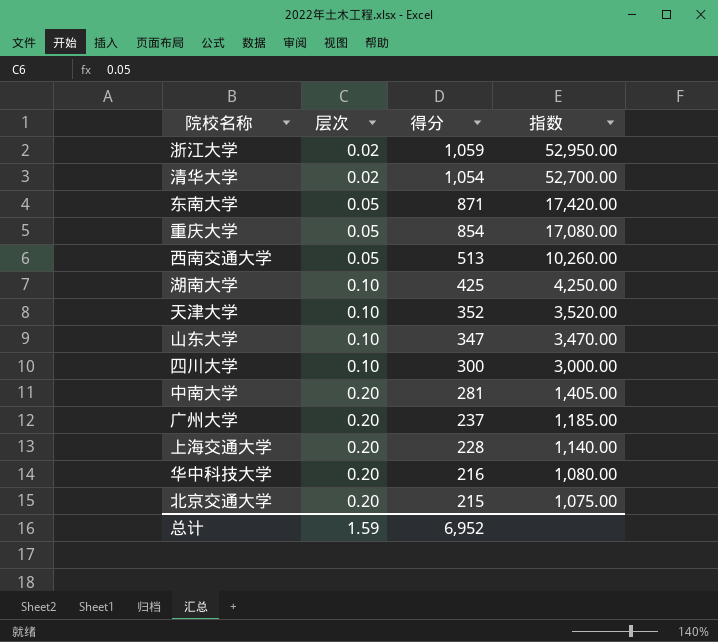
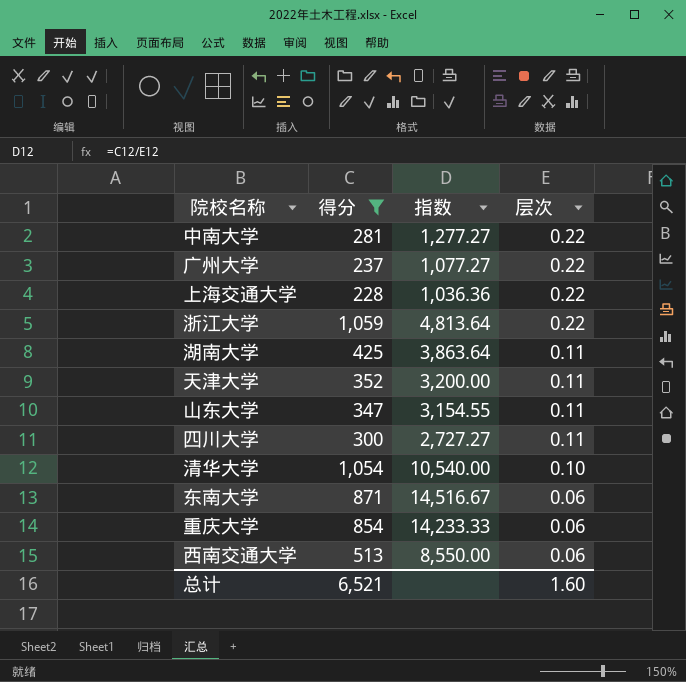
filter: none -> 得分 >= 228
row order: 层次 ascending -> 层次 descending
column 层次 | position: 2 -> 4
中南大学 | 指数: 1,405.00 -> 1,277.27
中南大学 | 层次: 0.20 -> 0.22
广州大学 | 指数: 1,185.00 -> 1,077.27
广州大学 | 层次: 0.20 -> 0.22
上海交通大学 | 指数: 1,140.00 -> 1,036.36
上海交通大学 | 层次: 0.20 -> 0.22
浙江大学 | 指数: 52,950.00 -> 4,813.64
浙江大学 | 层次: 0.02 -> 0.22
湖南大学 | 指数: 4,250.00 -> 3,863.64
湖南大学 | 层次: 0.10 -> 0.11
天津大学 | 指数: 3,520.00 -> 3,200.00
天津大学 | 层次: 0.10 -> 0.11
山东大学 | 指数: 3,470.00 -> 3,154.55
山东大学 | 层次: 0.10 -> 0.11
四川大学 | 指数: 3,000.00 -> 2,727.27
四川大学 | 层次: 0.10 -> 0.11
清华大学 | 指数: 52,700.00 -> 10,540.00
清华大学 | 层次: 0.02 -> 0.10
东南大学 | 指数: 17,420.00 -> 14,516.67
东南大学 | 层次: 0.05 -> 0.06
重庆大学 | 指数: 17,080.00 -> 14,233.33
重庆大学 | 层次: 0.05 -> 0.06
西南交通大学 | 指数: 10,260.00 -> 8,550.00
西南交通大学 | 层次: 0.05 -> 0.06
总计 | 得分: 6,952 -> 6,521
总计 | 层次: 1.59 -> 1.60

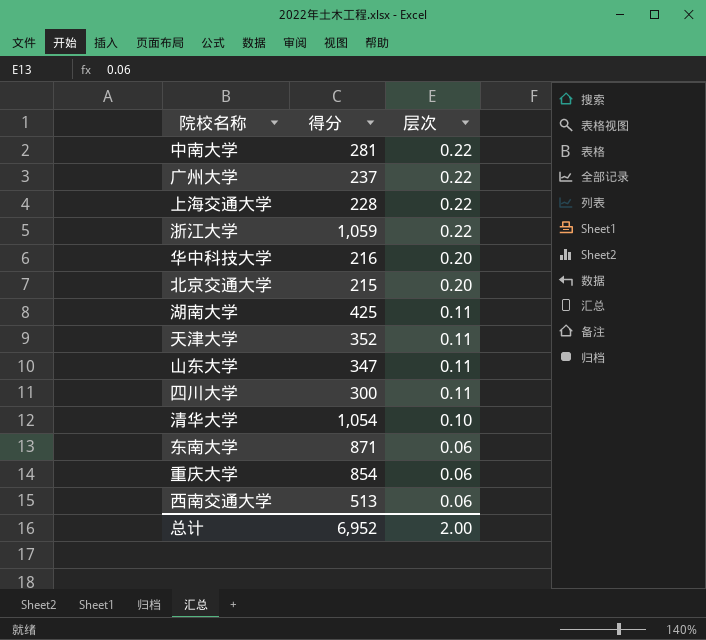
filter: 得分 >= 228 -> none
column 指数 | formula: [得分] / [层次] -> none
总计 | 得分: 6,521 -> 6,952
总计 | 层次: 1.60 -> 2.00

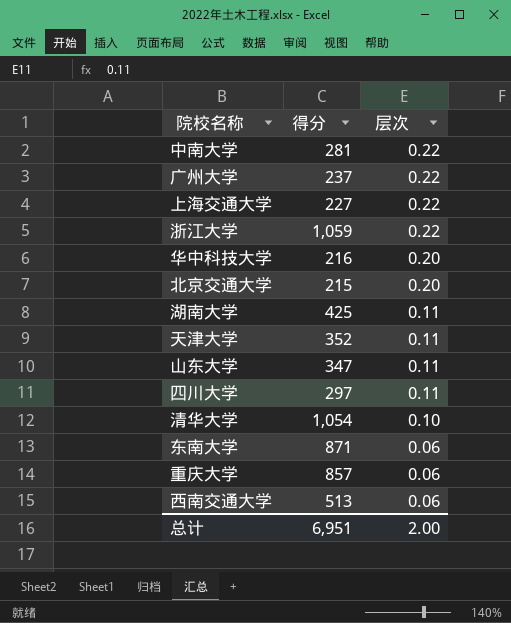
上海交通大学 | 得分: 228 -> 227
四川大学 | 得分: 300 -> 297
重庆大学 | 得分: 854 -> 857
总计 | 得分: 6,952 -> 6,951

